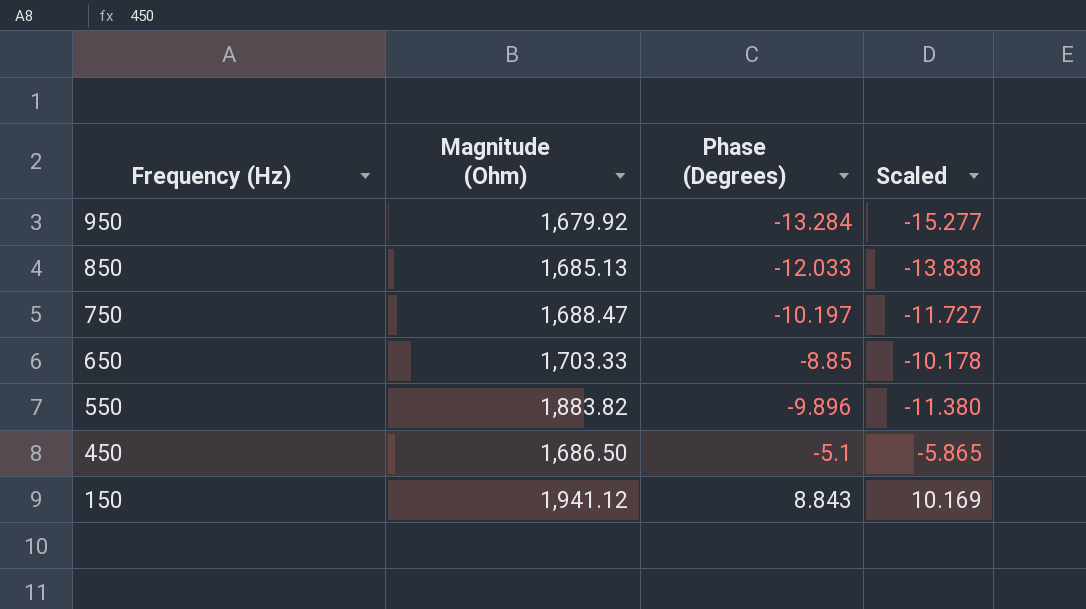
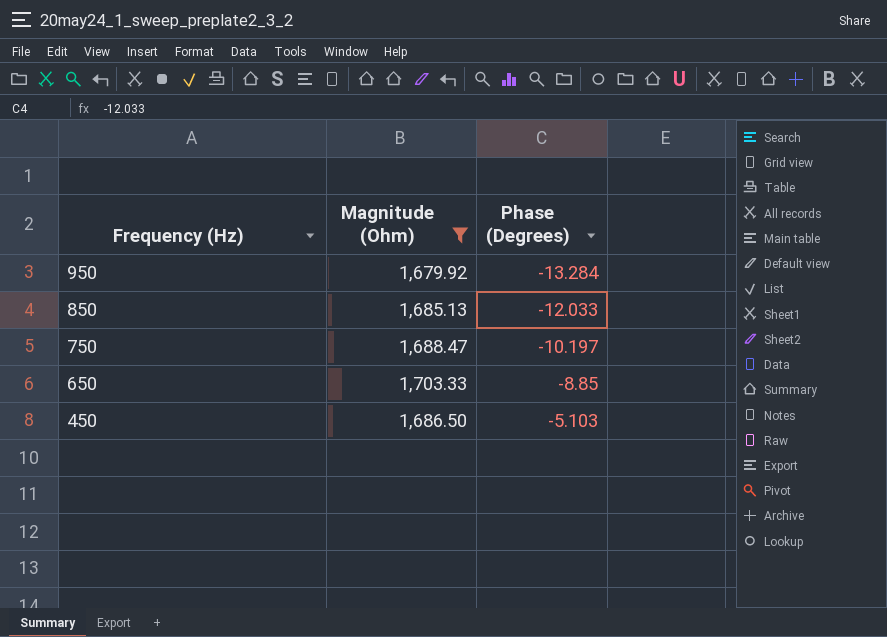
filter: none -> Magnitude (Ohm) <= 1,703.33
column Scaled | formula: [Phase (Degrees)] * 1.15 -> none
450 | Phase (Degrees): -5.1 -> -5.103

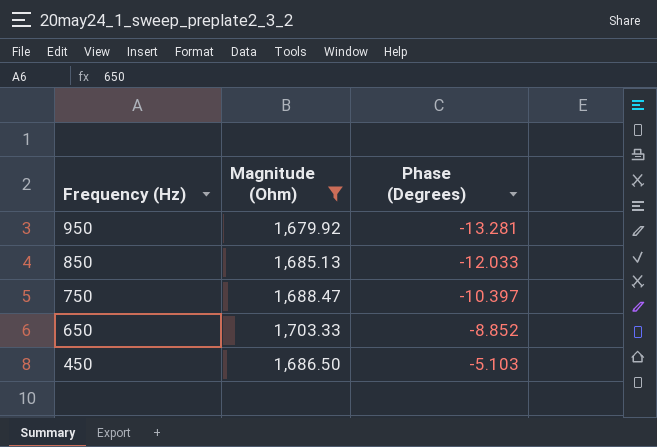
950 | Phase (Degrees): -13.284 -> -13.281
750 | Phase (Degrees): -10.197 -> -10.397
650 | Phase (Degrees): -8.85 -> -8.852

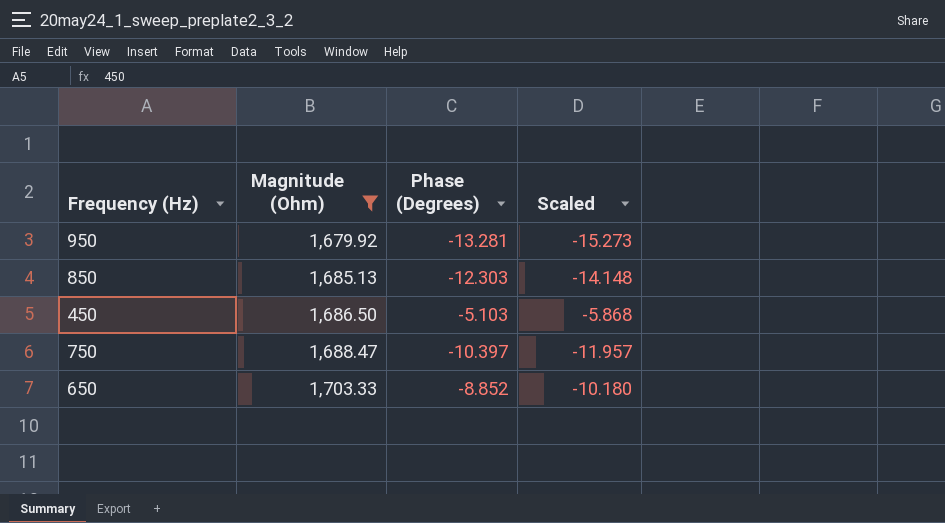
row order: Frequency (Hz) descending -> Magnitude (Ohm) ascending
column Scaled | formula: none -> [Phase (Degrees)] * 1.15
850 | Phase (Degrees): -12.033 -> -12.303

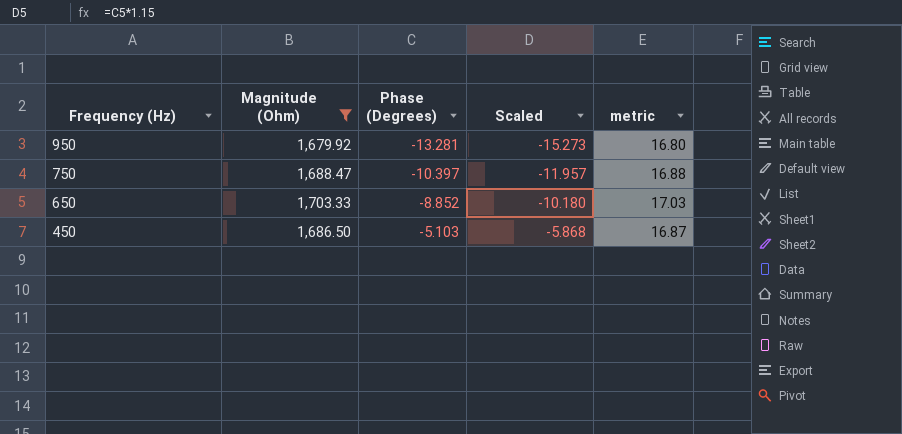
row order: Magnitude (Ohm) ascending -> Frequency (Hz) descending
column metric | formula: none -> [Magnitude (Ohm)] * 0.01
row 850: 1,685.13 | -12.303 | -14.148 -> none

